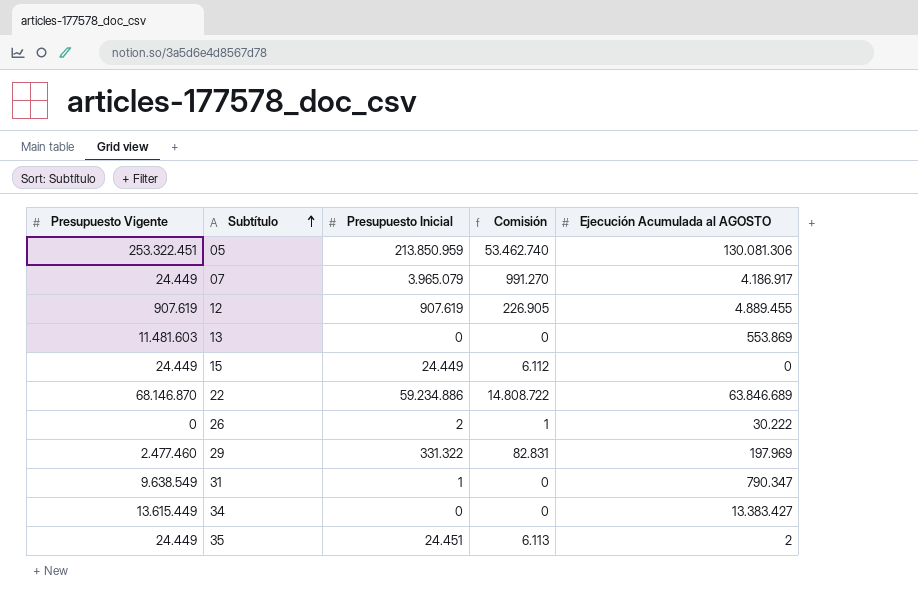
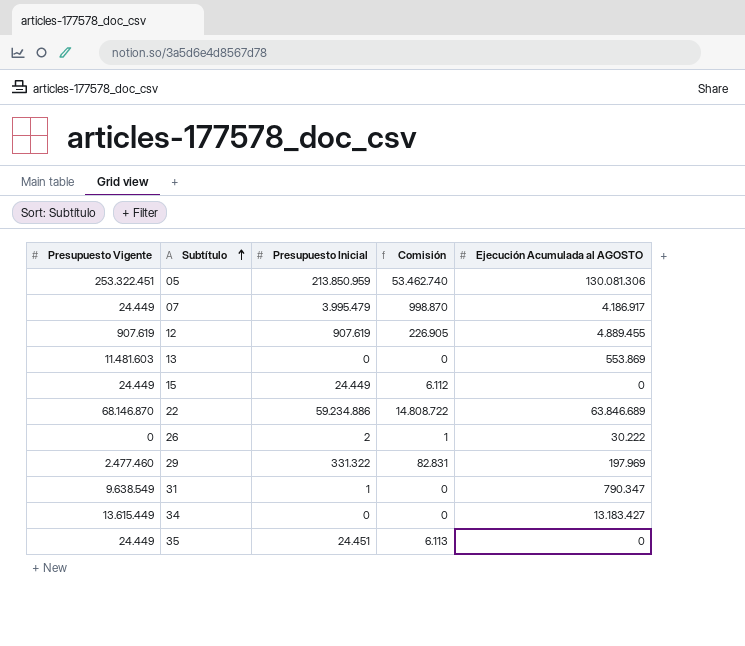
07 | Presupuesto Inicial: 3.965.079 -> 3.995.479
07 | Comisión: 991.270 -> 998.870
34 | Ejecución Acumulada al AGOSTO: 13.383.427 -> 13.183.427
35 | Ejecución Acumulada al AGOSTO: 2 -> 0

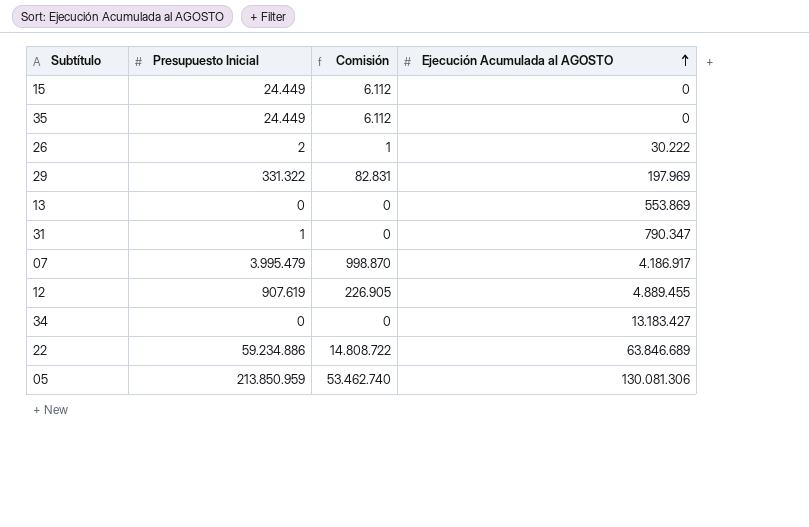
row order: Subtítulo ascending -> Ejecución Acumulada al AGOSTO ascending
column Presupuesto Vigente | position: 1 -> none
35 | Presupuesto Inicial: 24.451 -> 24.449
35 | Comisión: 6.113 -> 6.112

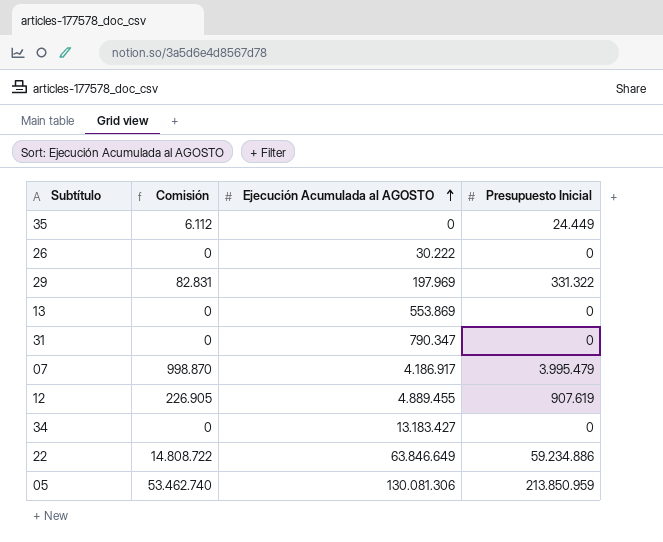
column Presupuesto Inicial | position: 2 -> 4
row 15: 24.449 | 6.112 | 0 -> none
26 | Comisión: 1 -> 0
26 | Presupuesto Inicial: 2 -> 0
31 | Presupuesto Inicial: 1 -> 0
22 | Ejecución Acumulada al AGOSTO: 63.846.689 -> 63.846.649

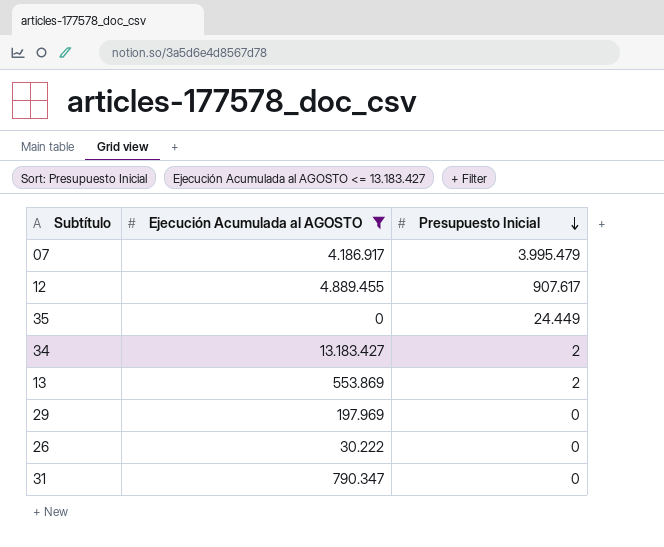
filter: none -> Ejecución Acumulada al AGOSTO <= 13.183.427
row order: Ejecución Acumulada al AGOSTO ascending -> Presupuesto Inicial descending
column Comisión | formula: [Presupuesto Inicial] * 0,25 -> none
12 | Presupuesto Inicial: 907.619 -> 907.617
34 | Presupuesto Inicial: 0 -> 2
13 | Presupuesto Inicial: 0 -> 2
29 | Presupuesto Inicial: 331.322 -> 0

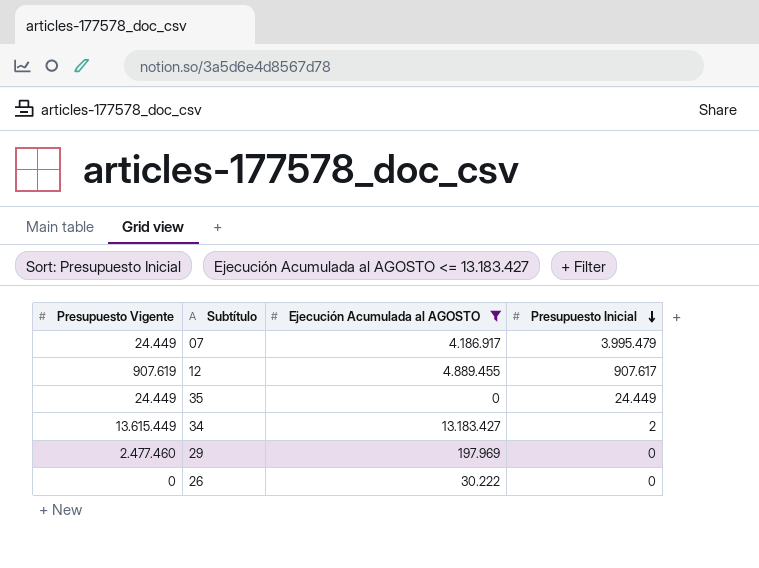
column Presupuesto Vigente | position: none -> 1
row 13: 553.869 | 2 -> none
row 31: 790.347 | 0 -> none

